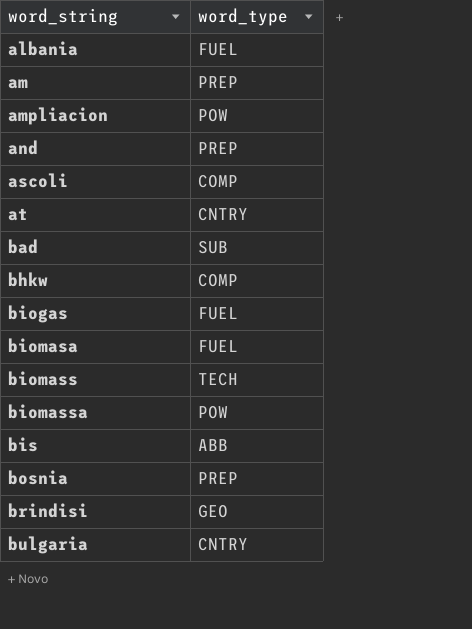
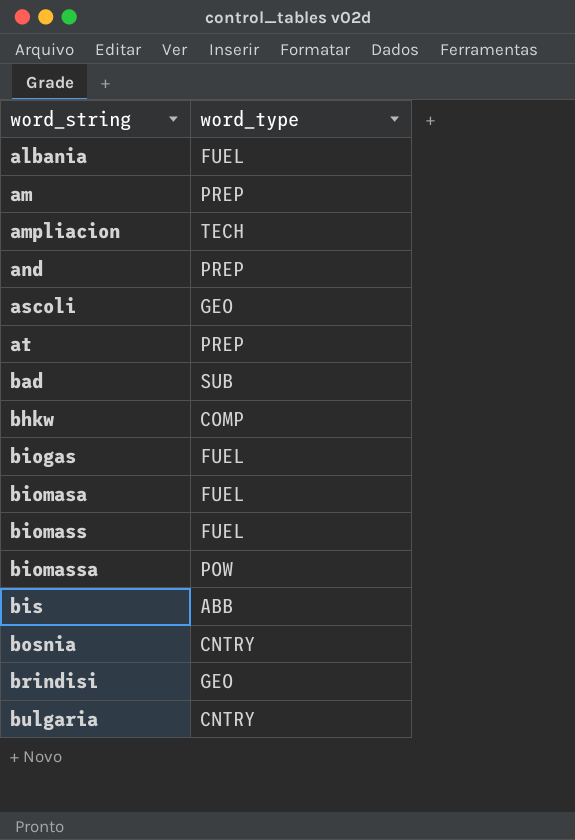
ampliacion | word_type: POW -> TECH
ascoli | word_type: COMP -> GEO
at | word_type: CNTRY -> PREP
biomass | word_type: TECH -> FUEL
bosnia | word_type: PREP -> CNTRY

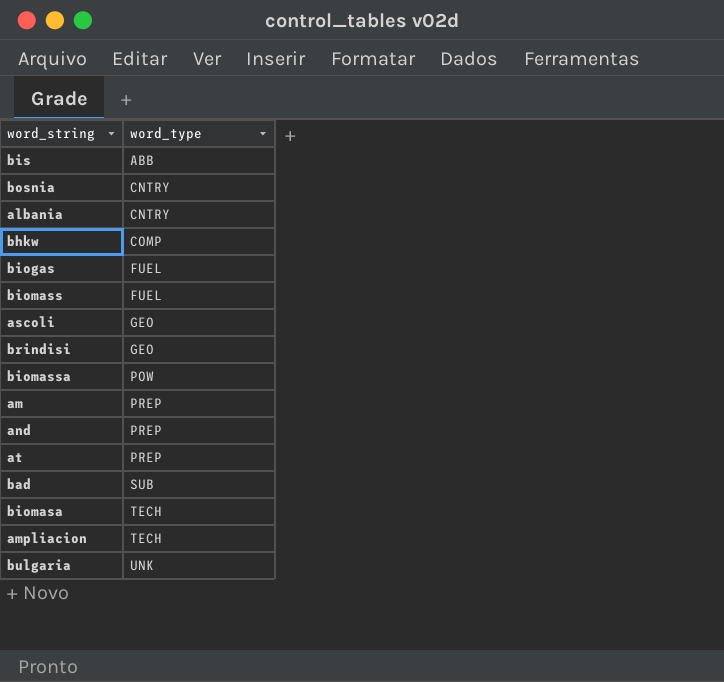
row order: word_string ascending -> word_type ascending
albania | word_type: FUEL -> CNTRY
biomasa | word_type: FUEL -> TECH
bulgaria | word_type: CNTRY -> UNK

